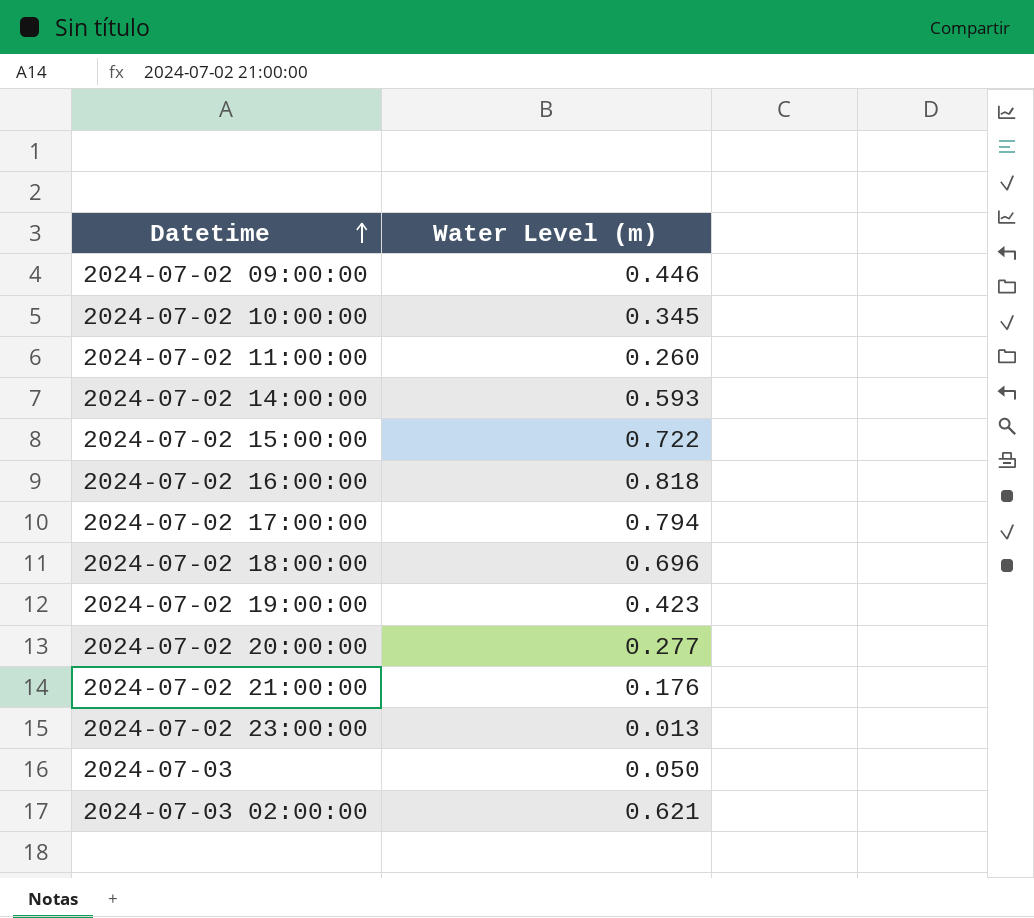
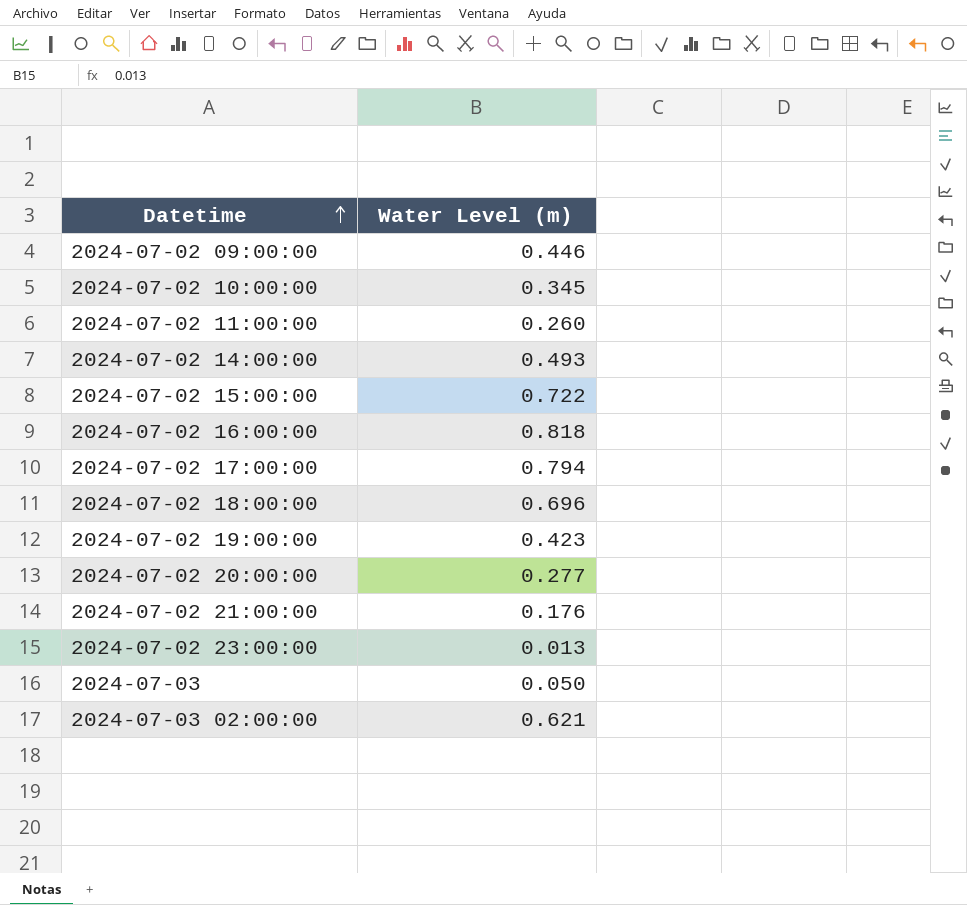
2024-07-02 14:00:00 | Water Level (m): 0.593 -> 0.493

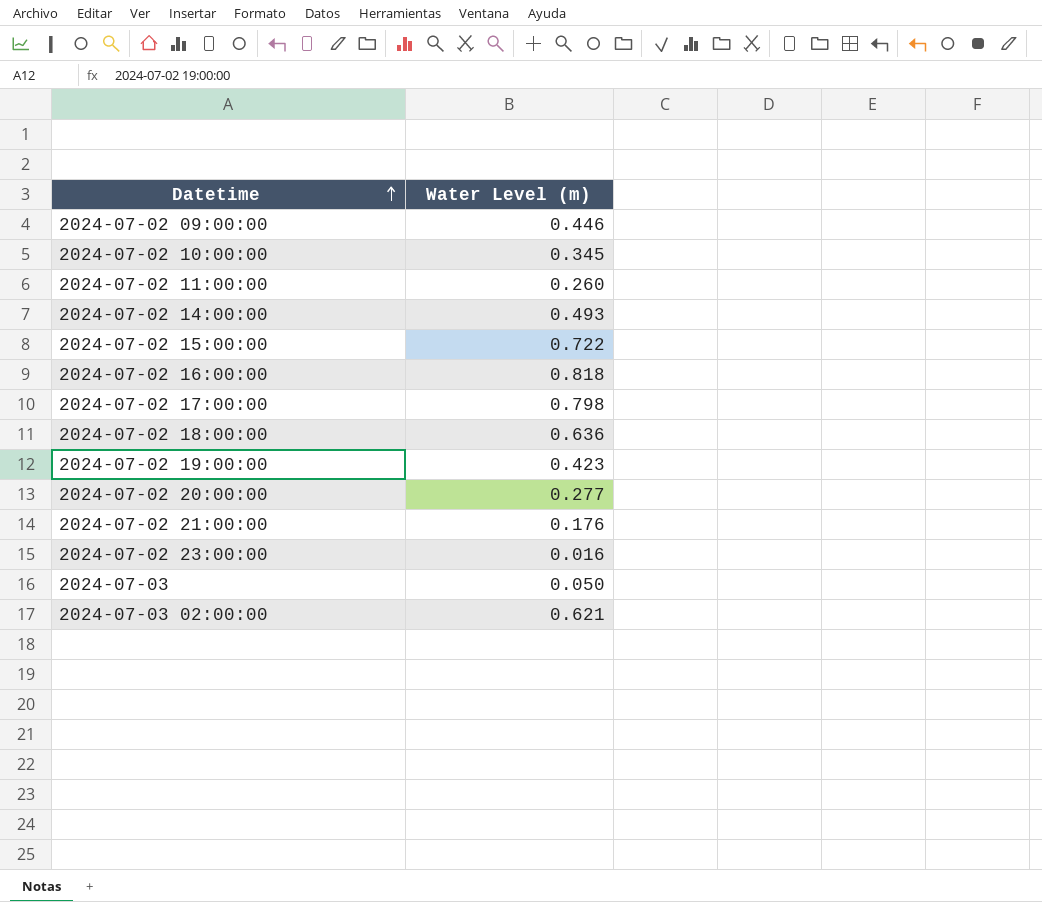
2024-07-02 17:00:00 | Water Level (m): 0.794 -> 0.798
2024-07-02 18:00:00 | Water Level (m): 0.696 -> 0.636
2024-07-02 23:00:00 | Water Level (m): 0.013 -> 0.016

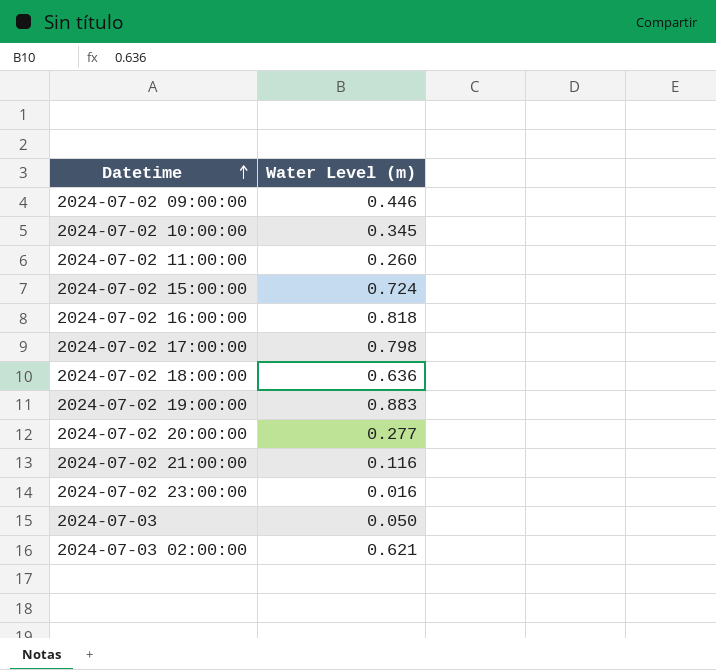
row 2024-07-02 14:00:00: 0.493 -> none
2024-07-02 15:00:00 | Water Level (m): 0.722 -> 0.724
2024-07-02 19:00:00 | Water Level (m): 0.423 -> 0.883
2024-07-02 21:00:00 | Water Level (m): 0.176 -> 0.116

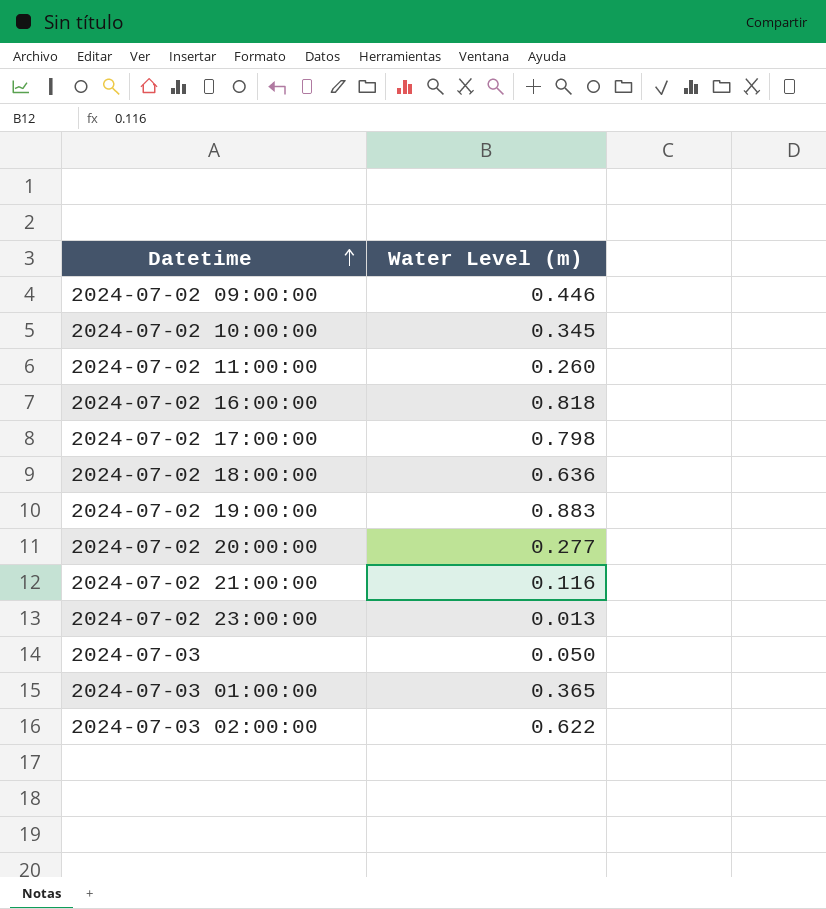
row 2024-07-02 15:00:00: 0.724 -> none
2024-07-02 23:00:00 | Water Level (m): 0.016 -> 0.013
row 2024-07-03 01:00:00: none -> 0.365
2024-07-03 02:00:00 | Water Level (m): 0.621 -> 0.622

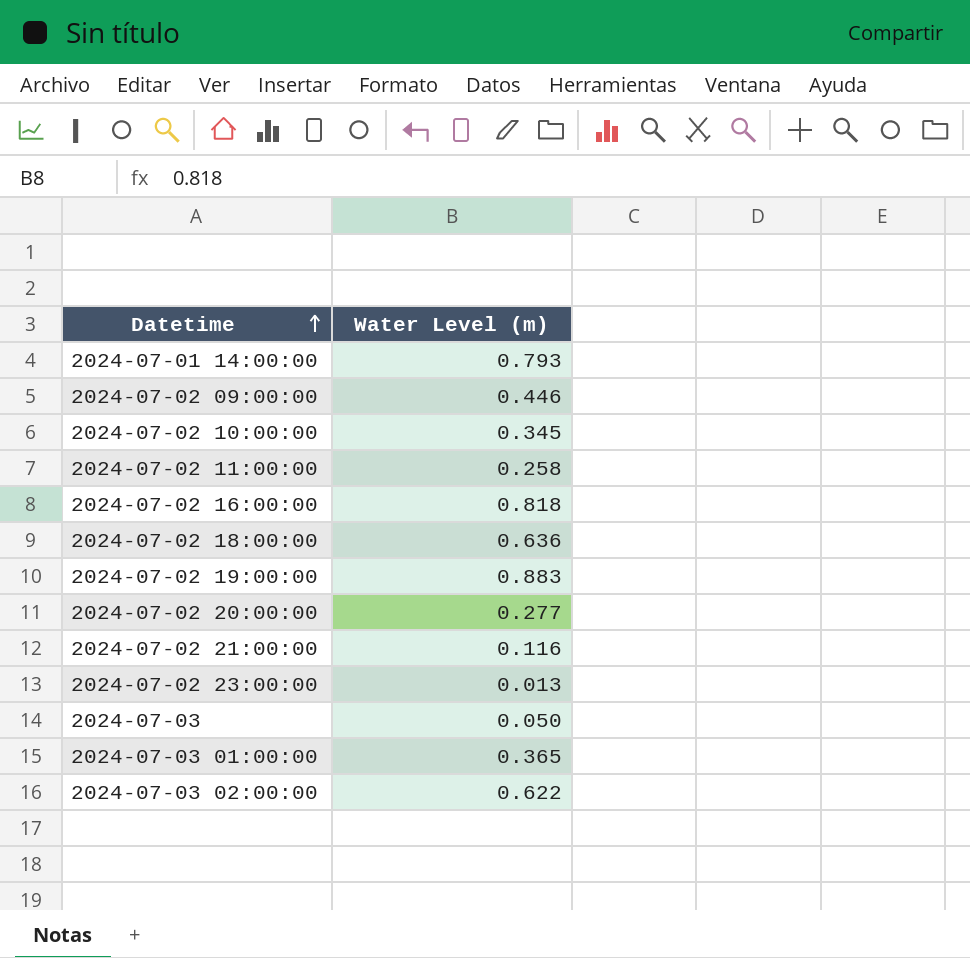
row 2024-07-02 17:00:00: 0.798 -> none
row 2024-07-01 14:00:00: none -> 0.793
2024-07-02 11:00:00 | Water Level (m): 0.260 -> 0.258

